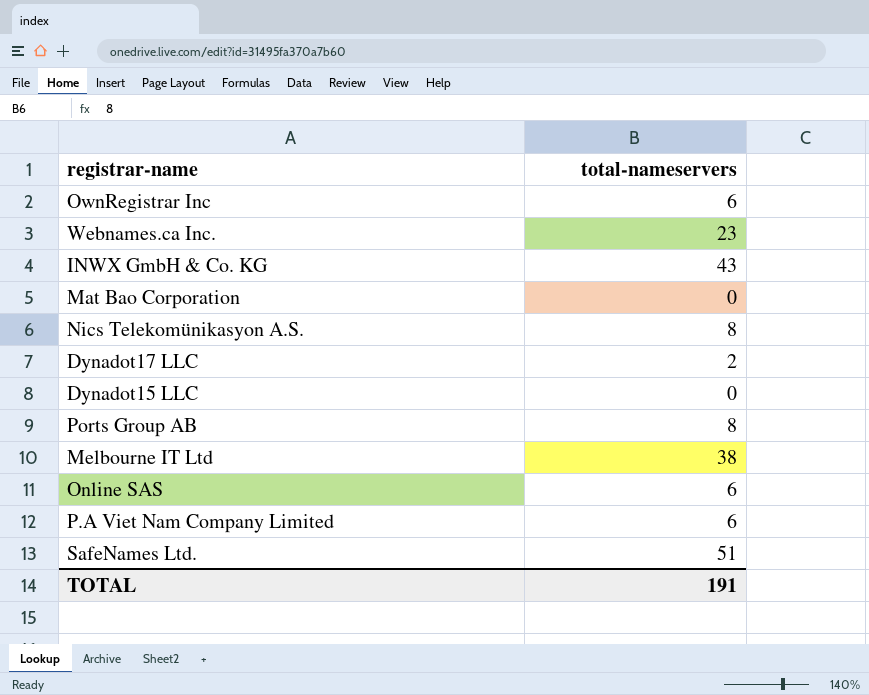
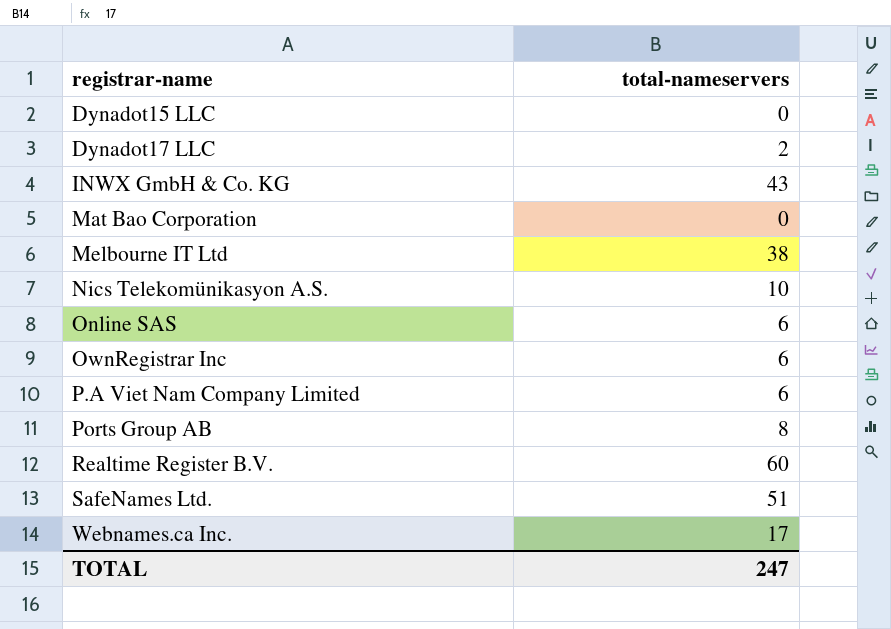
row order: none -> registrar-name ascending
Nics Telekomünikasyon A.S. | total-nameservers: 8 -> 10
row Realtime Register B.V.: none -> 60
Webnames.ca Inc. | total-nameservers: 23 -> 17
TOTAL | total-nameservers: 191 -> 247

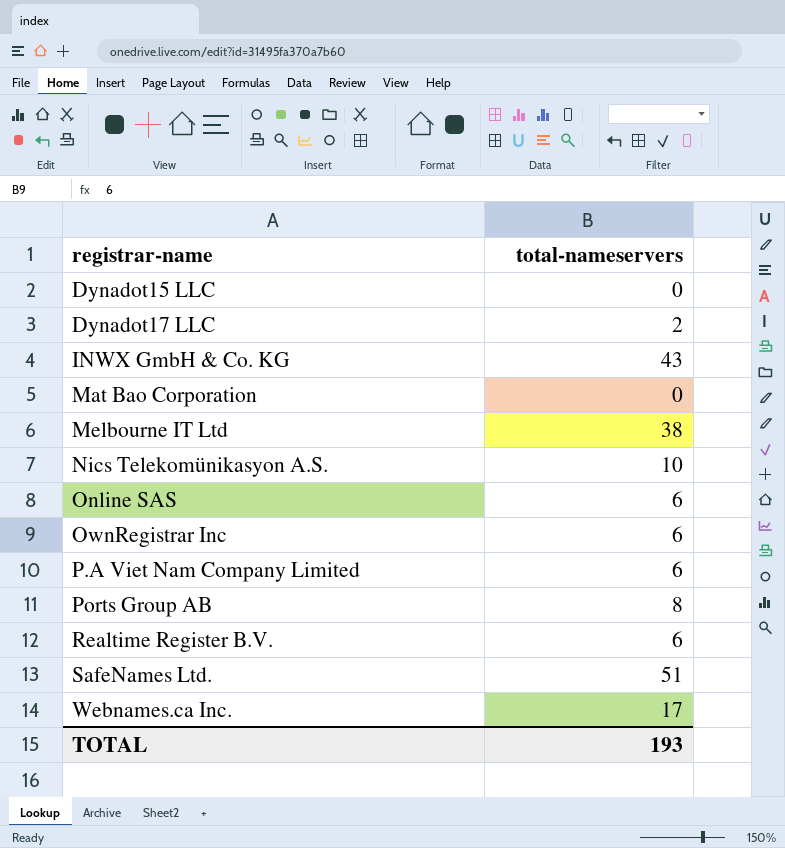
Realtime Register B.V. | total-nameservers: 60 -> 6
TOTAL | total-nameservers: 247 -> 193

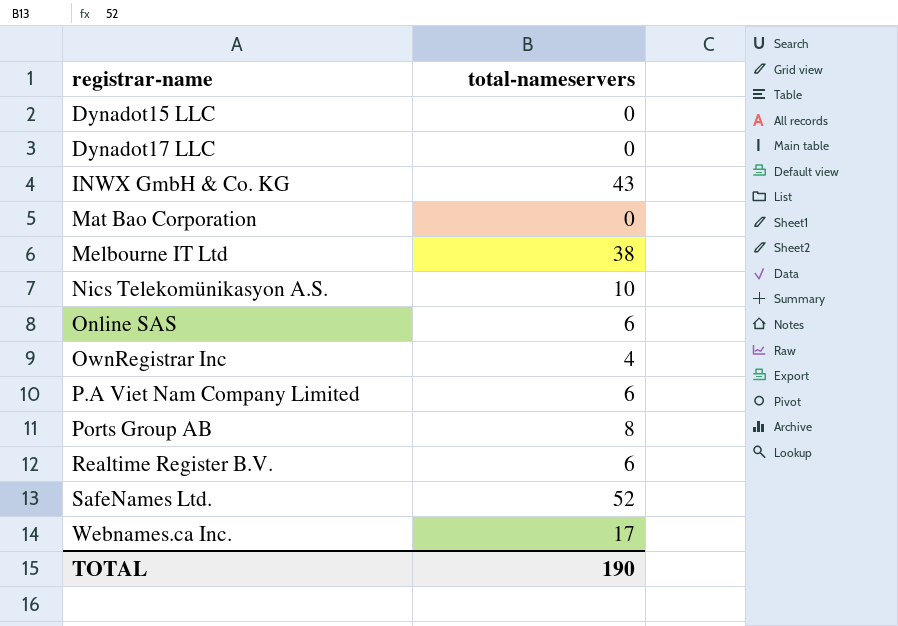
Dynadot17 LLC | total-nameservers: 2 -> 0
OwnRegistrar Inc | total-nameservers: 6 -> 4
SafeNames Ltd. | total-nameservers: 51 -> 52
TOTAL | total-nameservers: 193 -> 190

